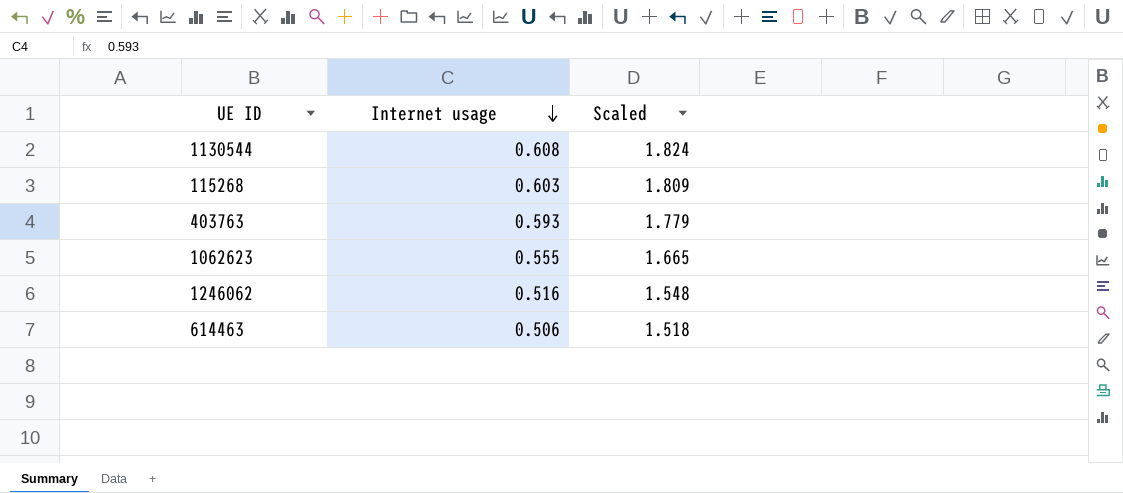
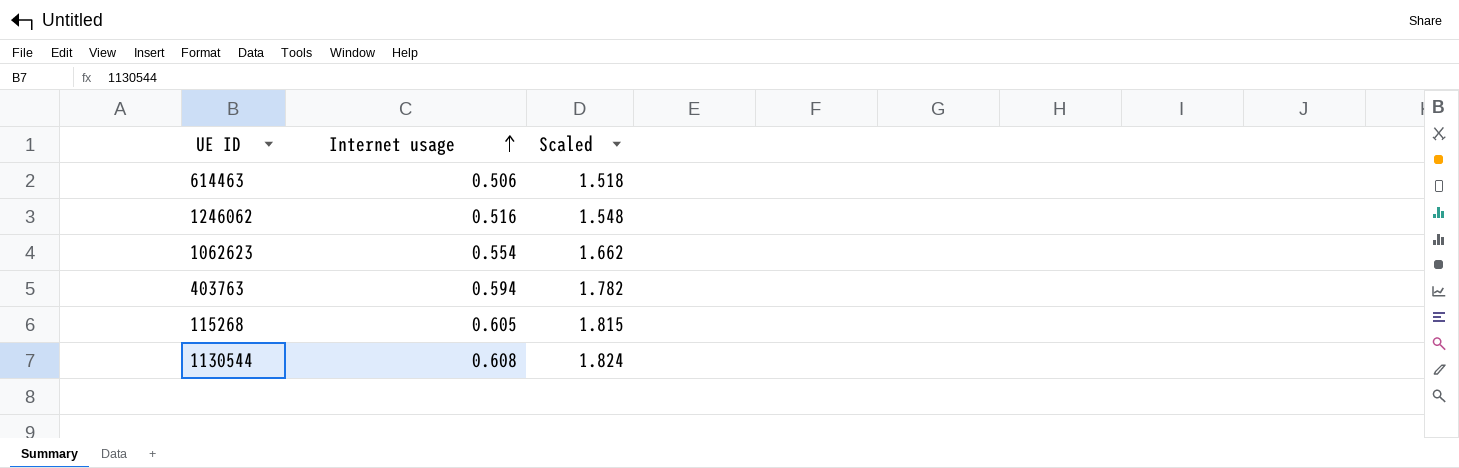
row order: Internet usage descending -> Internet usage ascending
1062623 | Internet usage: 0.555 -> 0.554
1062623 | Scaled: 1.665 -> 1.662
403763 | Internet usage: 0.593 -> 0.594
403763 | Scaled: 1.779 -> 1.782
115268 | Internet usage: 0.603 -> 0.605
115268 | Scaled: 1.809 -> 1.815

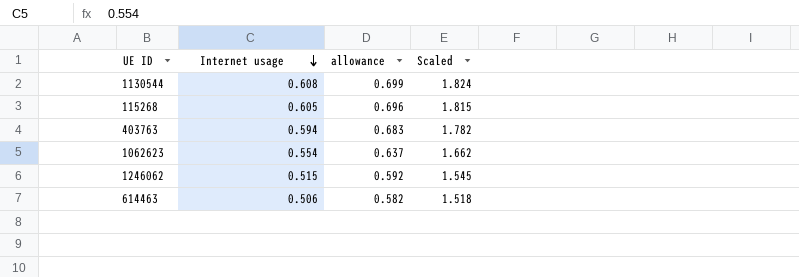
row order: Internet usage ascending -> Internet usage descending
column allowance | formula: none -> [Internet usage] * 1.15
1246062 | Internet usage: 0.516 -> 0.515
1246062 | Scaled: 1.548 -> 1.545

